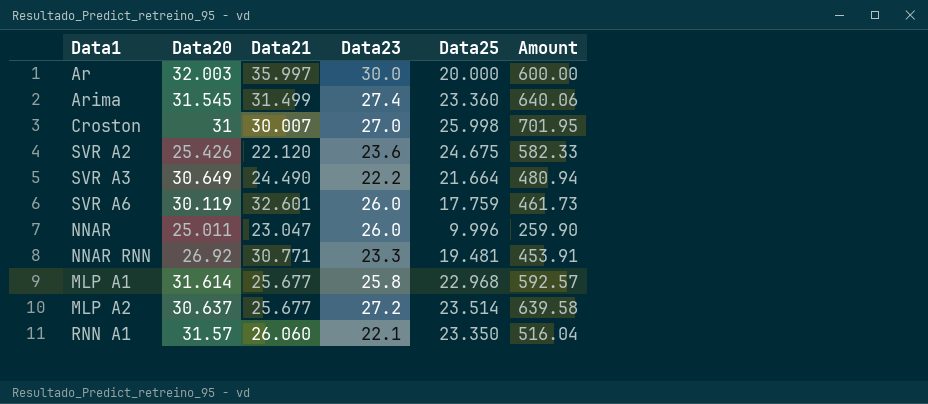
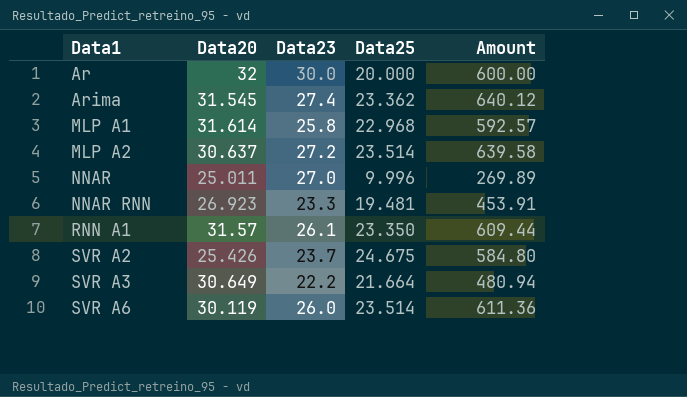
row order: none -> Data1 ascending
column Data21 | position: 3 -> none
row Croston: 31 | 30.007 | 27.0 | 25.998 | 701.95 -> none
Ar | Data20: 32.003 -> 32
Arima | Data25: 23.360 -> 23.362
Arima | Amount: 640.06 -> 640.12
NNAR | Data23: 26.0 -> 27.0
NNAR | Amount: 259.90 -> 269.89
NNAR RNN | Data20: 26.92 -> 26.923
RNN A1 | Data23: 22.1 -> 26.1
RNN A1 | Amount: 516.04 -> 609.44
SVR A2 | Data23: 23.6 -> 23.7
SVR A2 | Amount: 582.33 -> 584.80
SVR A6 | Data25: 17.759 -> 23.514
SVR A6 | Amount: 461.73 -> 611.36

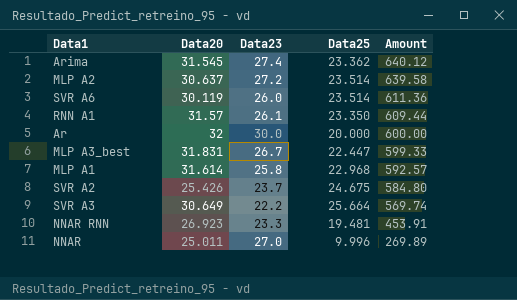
row order: Data1 ascending -> Amount descending
row MLP A3_best: none -> 31.831 | 26.7 | 22.447 | 599.33
SVR A3 | Data25: 21.664 -> 25.664
SVR A3 | Amount: 480.94 -> 569.74

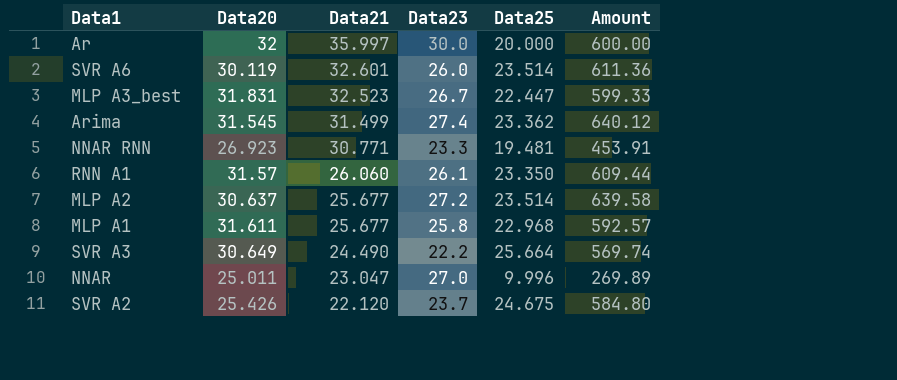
row order: Amount descending -> Data21 descending
column Data21 | position: none -> 3
MLP A1 | Data20: 31.614 -> 31.611

